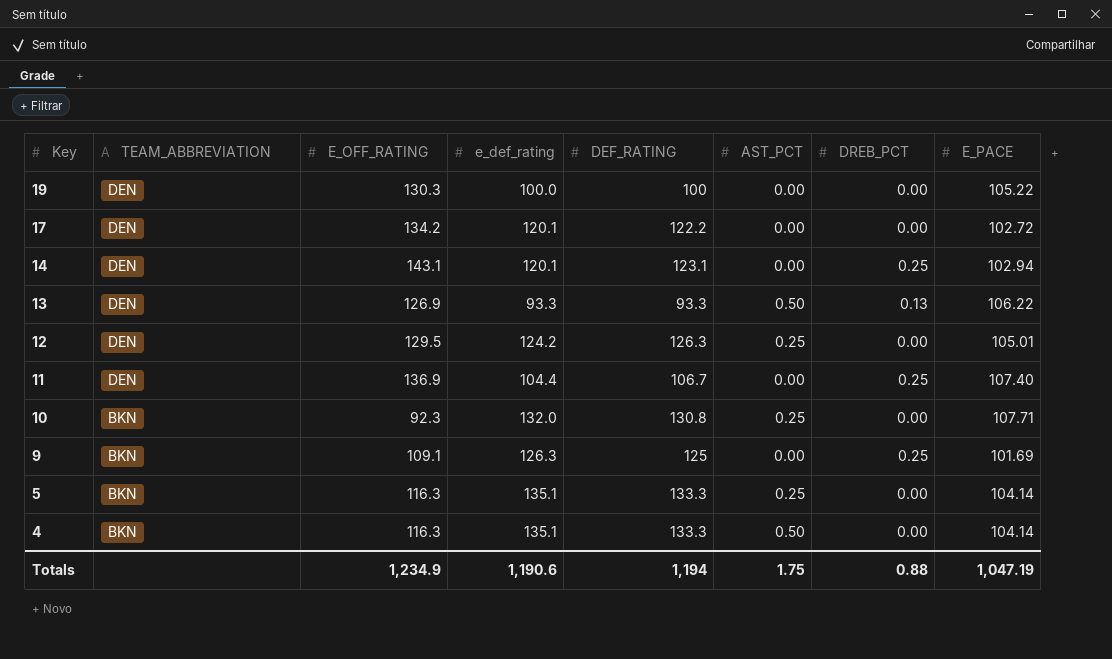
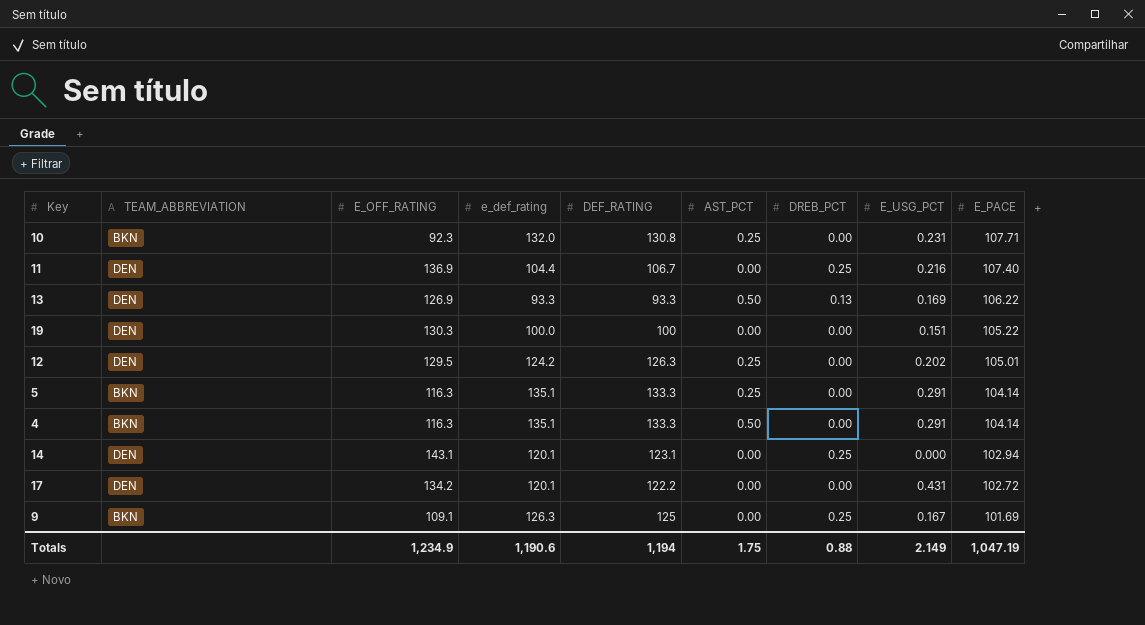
row order: Key descending -> E_PACE descending
column E_USG_PCT | position: none -> 8

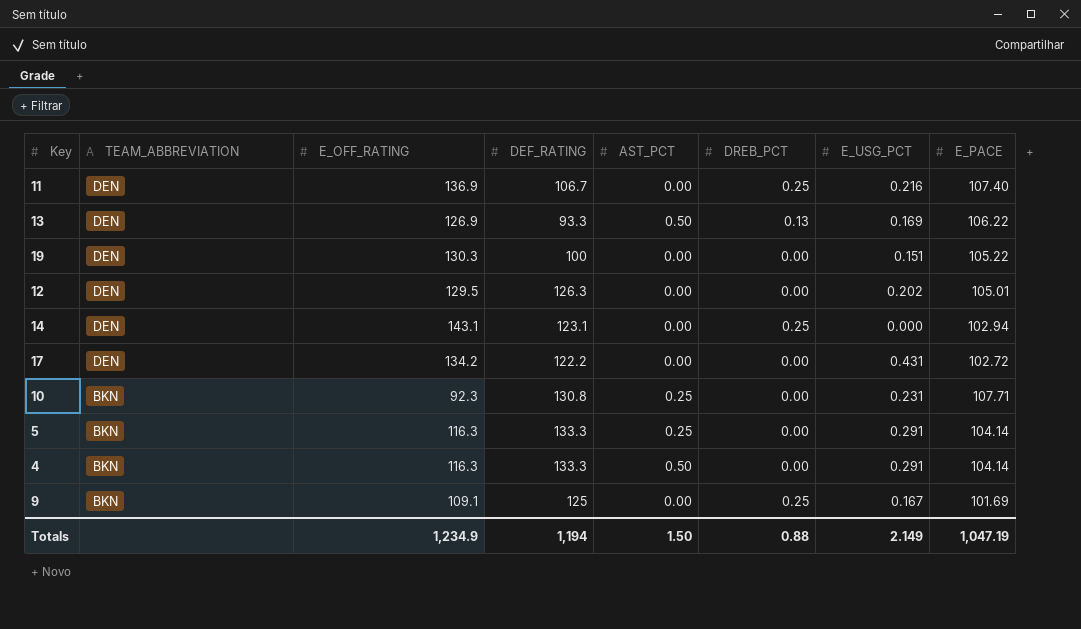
row order: E_PACE descending -> TEAM_ABBREVIATION descending
column e_def_rating | position: 4 -> none
12 | AST_PCT: 0.25 -> 0.00
Totals | AST_PCT: 1.75 -> 1.50

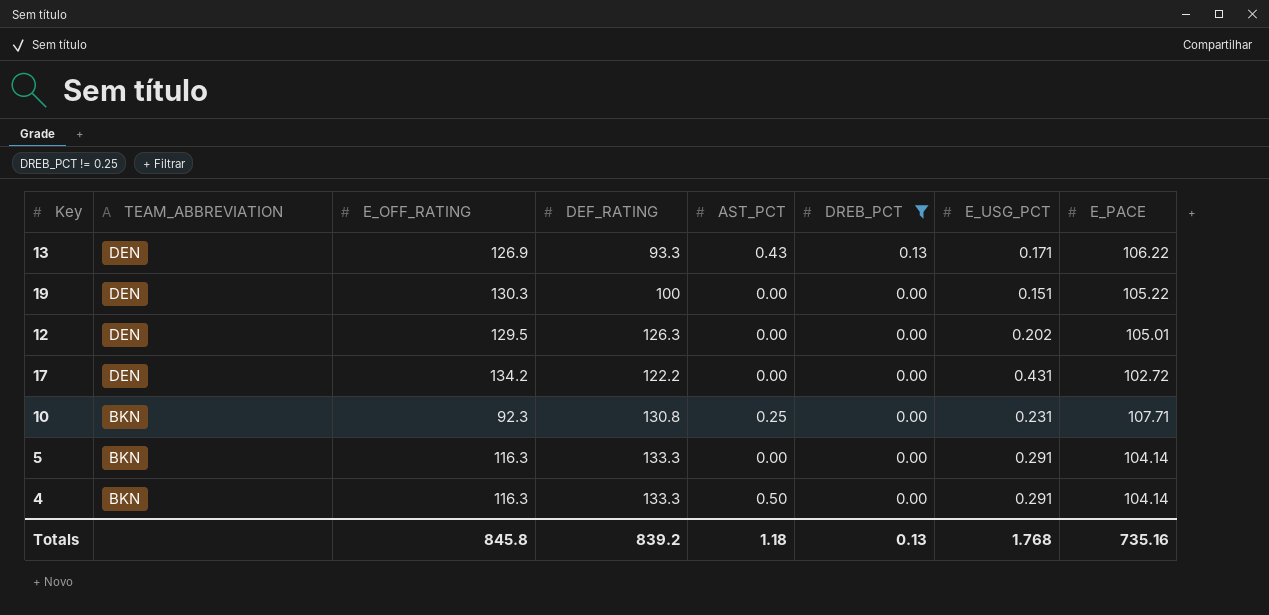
filter: none -> DREB_PCT != 0.25
13 | AST_PCT: 0.50 -> 0.43
13 | E_USG_PCT: 0.169 -> 0.171
5 | AST_PCT: 0.25 -> 0.00
Totals | E_OFF_RATING: 1,234.9 -> 845.8
Totals | DEF_RATING: 1,194 -> 839.2
Totals | AST_PCT: 1.50 -> 1.18
Totals | DREB_PCT: 0.88 -> 0.13
Totals | E_USG_PCT: 2.149 -> 1.768
Totals | E_PACE: 1,047.19 -> 735.16

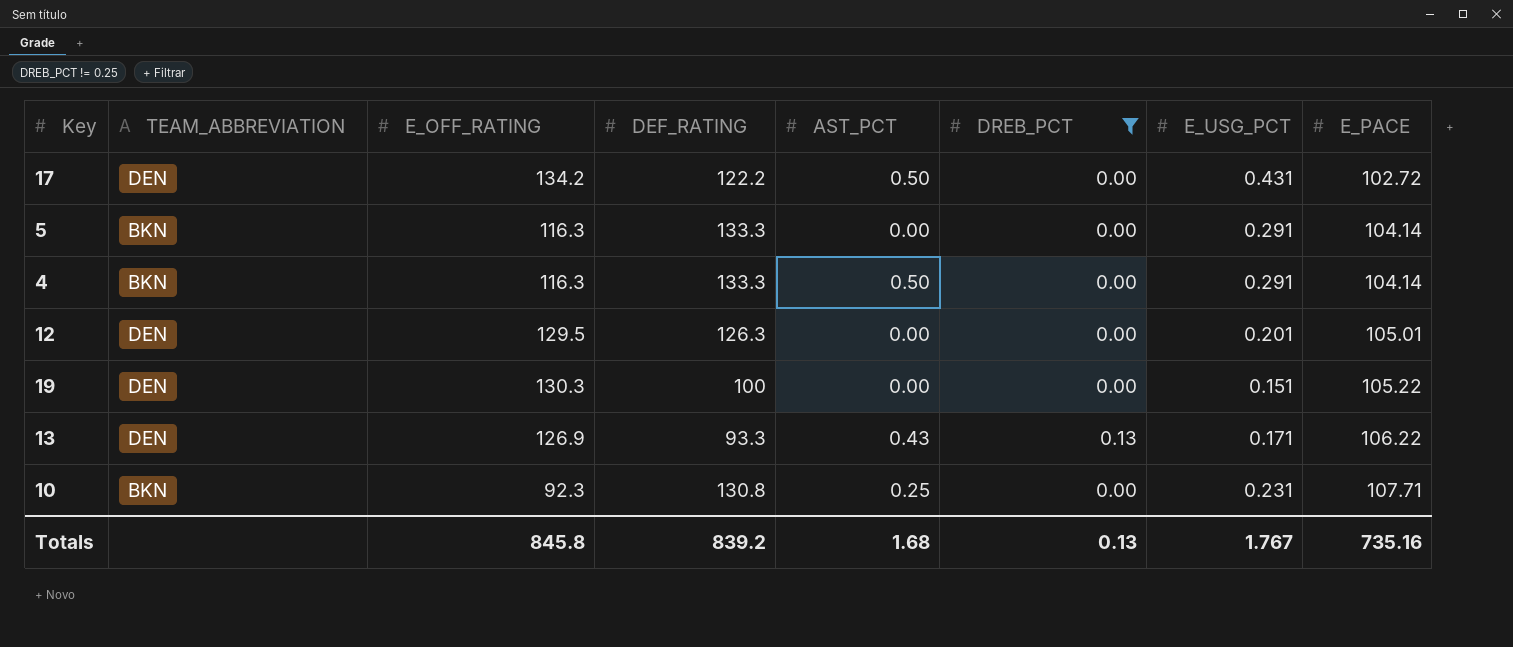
row order: TEAM_ABBREVIATION descending -> E_PACE ascending
17 | AST_PCT: 0.00 -> 0.50
12 | E_USG_PCT: 0.202 -> 0.201
Totals | AST_PCT: 1.18 -> 1.68
Totals | E_USG_PCT: 1.768 -> 1.767

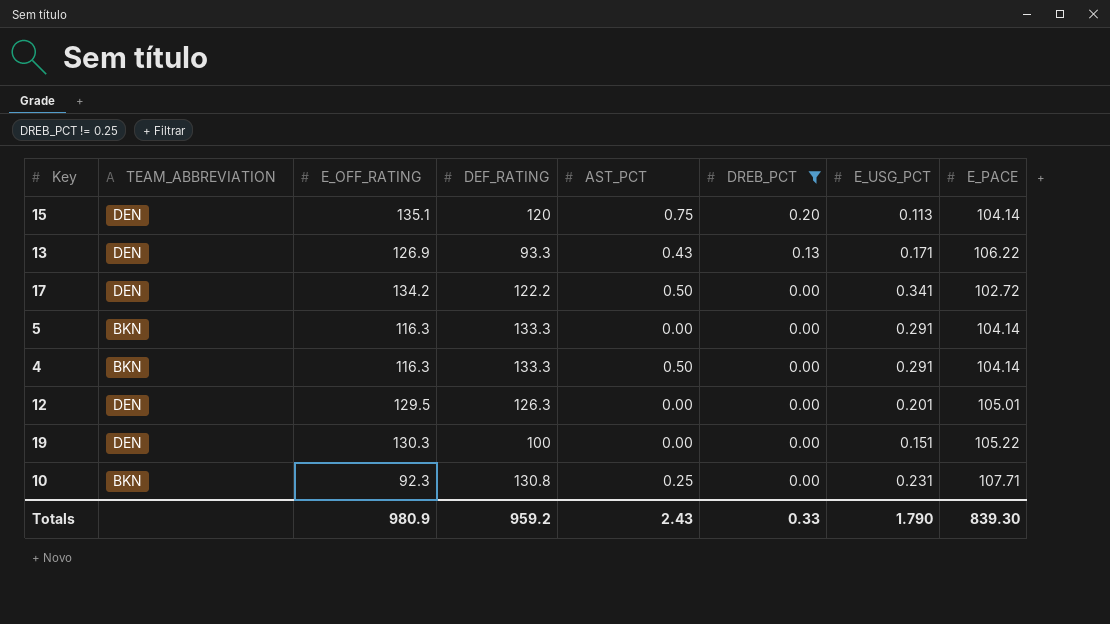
row order: E_PACE ascending -> DREB_PCT descending
row 15: none -> DEN | 135.1 | 120 | 0.75 | 0.20 | 0.113 | 104.14
17 | E_USG_PCT: 0.431 -> 0.341
Totals | E_OFF_RATING: 845.8 -> 980.9
Totals | DEF_RATING: 839.2 -> 959.2
Totals | AST_PCT: 1.68 -> 2.43
Totals | DREB_PCT: 0.13 -> 0.33
Totals | E_USG_PCT: 1.767 -> 1.790
Totals | E_PACE: 735.16 -> 839.30

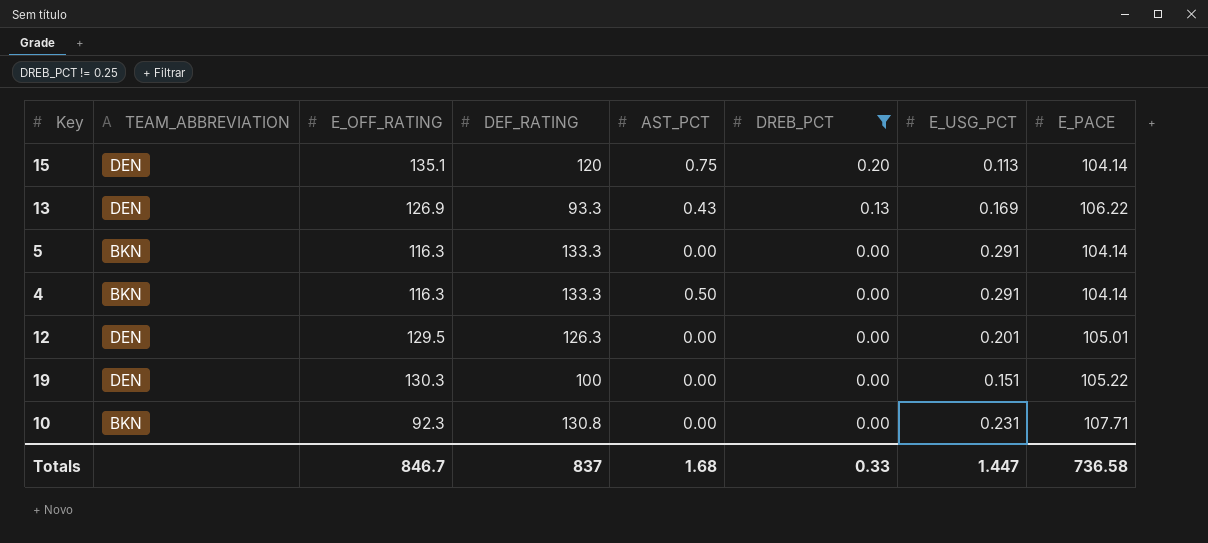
row 17: DEN | 134.2 | 122.2 | 0.50 | 0.00 | 0.341 | 102.72 -> none
13 | E_USG_PCT: 0.171 -> 0.169
10 | AST_PCT: 0.25 -> 0.00
Totals | E_OFF_RATING: 980.9 -> 846.7
Totals | DEF_RATING: 959.2 -> 837
Totals | AST_PCT: 2.43 -> 1.68
Totals | E_USG_PCT: 1.790 -> 1.447
Totals | E_PACE: 839.30 -> 736.58

